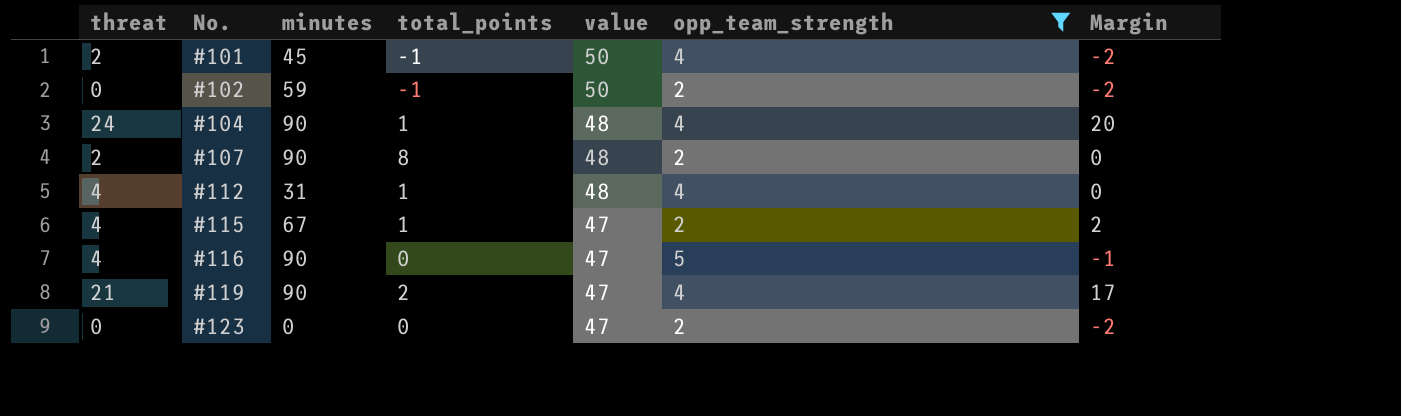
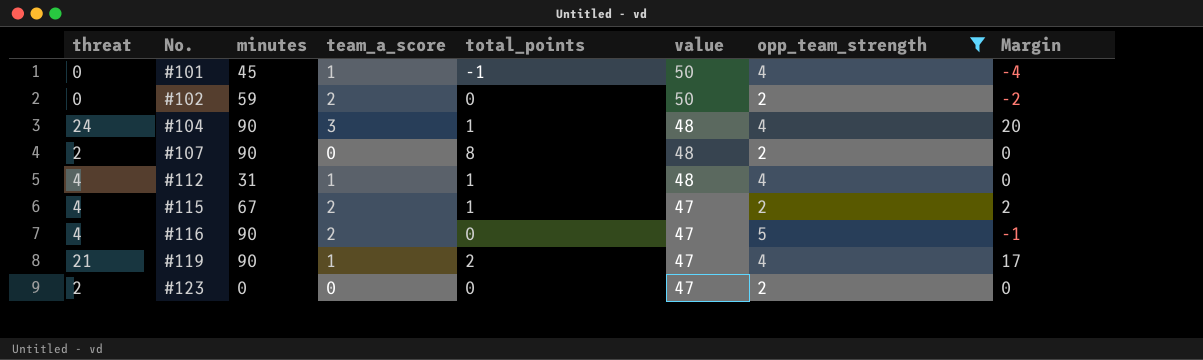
column team_a_score | position: none -> 4
#101 | threat: 2 -> 0
#101 | Margin: -2 -> -4
#102 | total_points: -1 -> 0
#123 | threat: 0 -> 2
#123 | Margin: -2 -> 0

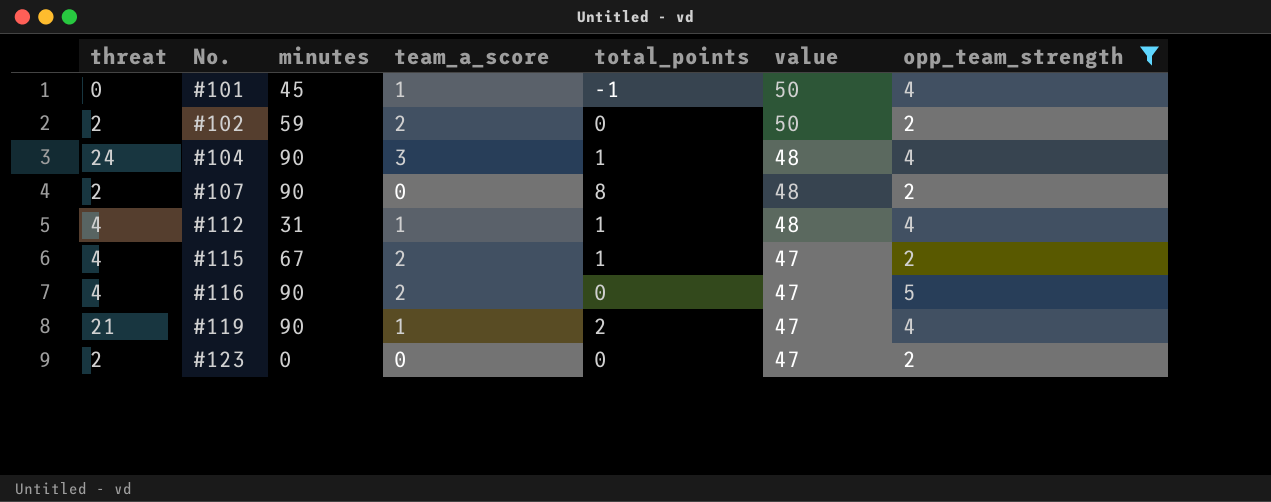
column Margin | formula: [threat] - [opp_team_strength] -> none
#102 | threat: 0 -> 2

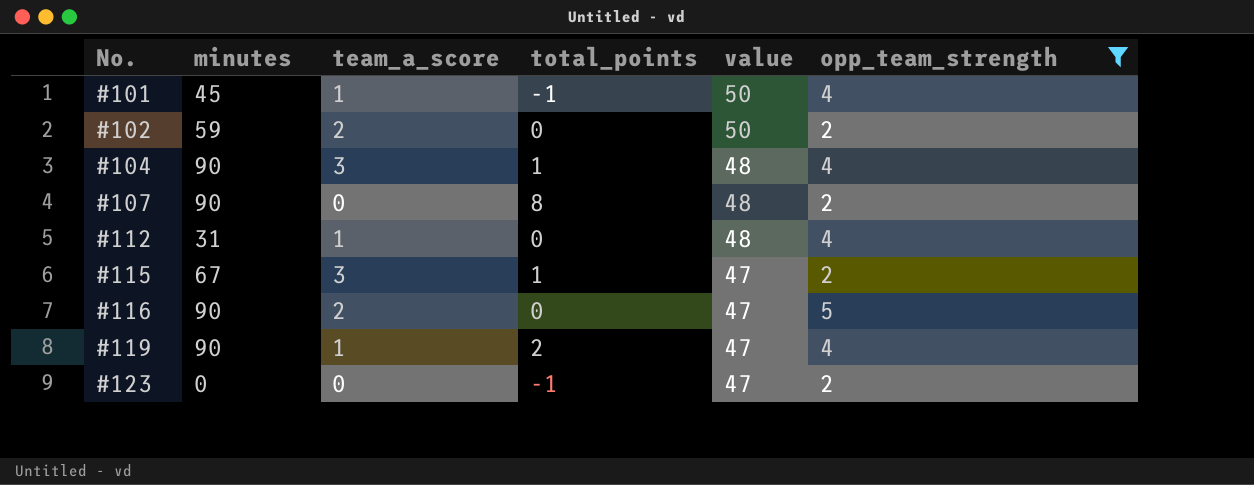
column threat | position: 1 -> none
#112 | total_points: 1 -> 0
#115 | team_a_score: 2 -> 3
#123 | total_points: 0 -> -1

